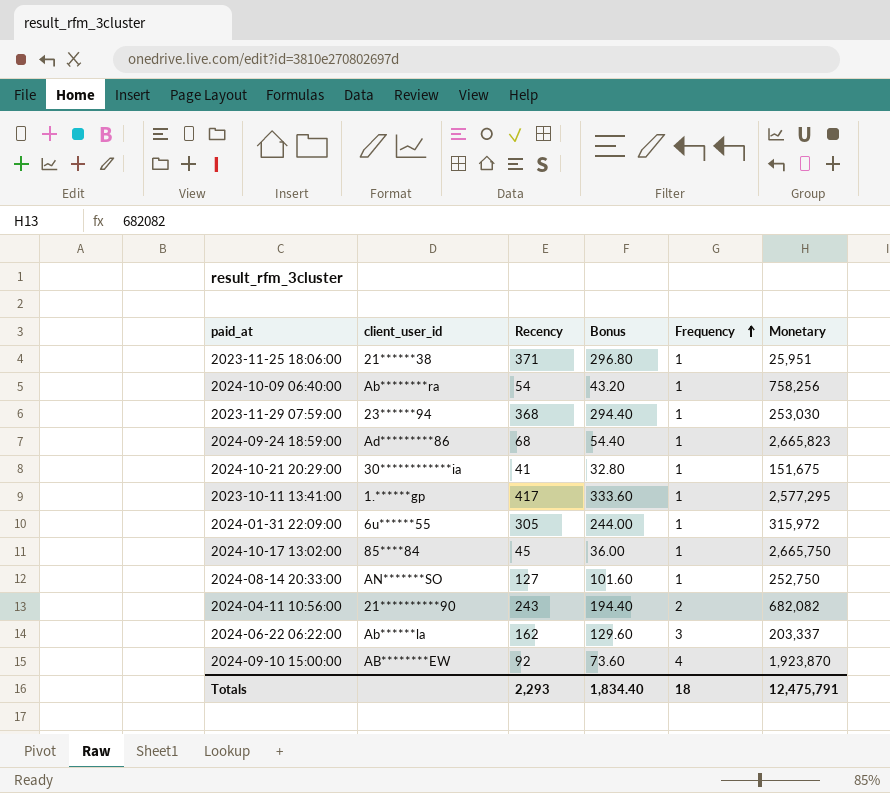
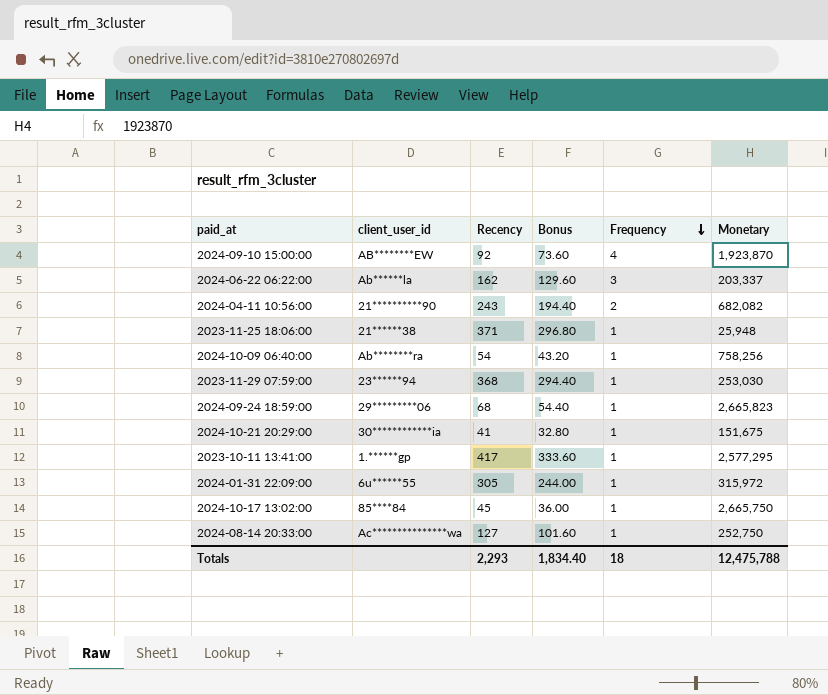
row order: Frequency ascending -> Frequency descending
2023-11-25 18:06:00 | Monetary: 25,951 -> 25,948
2024-09-24 18:59:00 | client_user_id: Ad*********86 -> 29*********06
2024-08-14 20:33:00 | client_user_id: AN*******SO -> Ac***************wa
Totals | Monetary: 12,475,791 -> 12,475,788

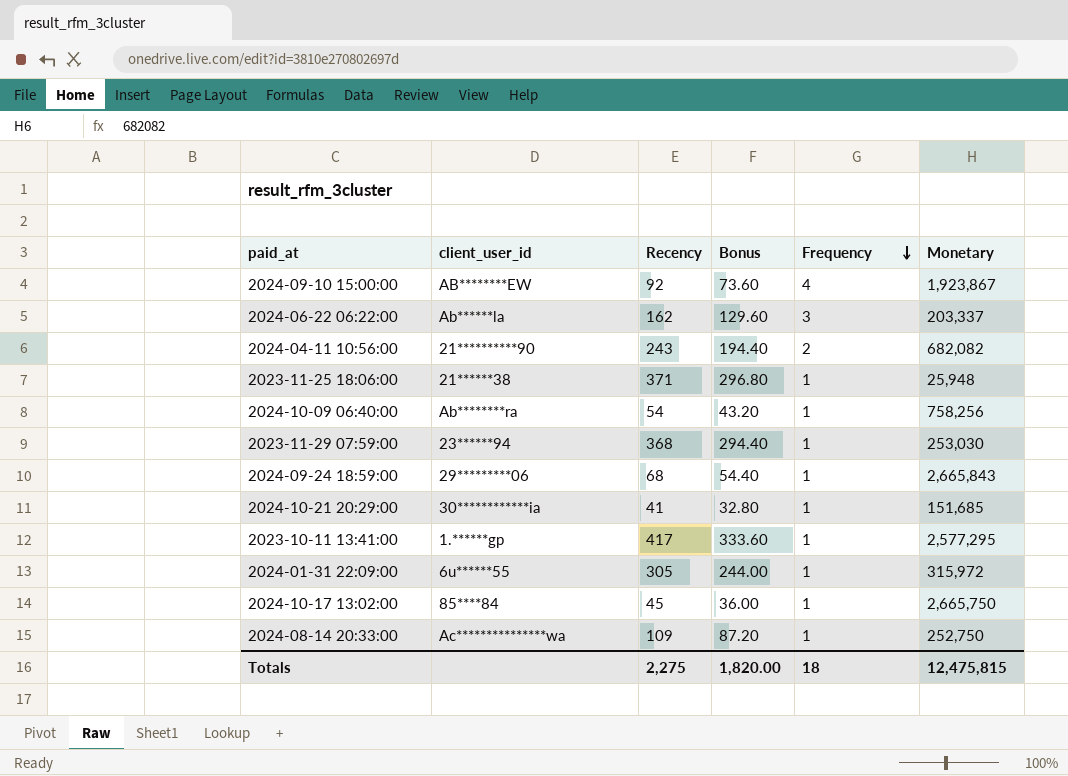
2024-09-10 15:00:00 | Monetary: 1,923,870 -> 1,923,867
2024-09-24 18:59:00 | Monetary: 2,665,823 -> 2,665,843
2024-10-21 20:29:00 | Monetary: 151,675 -> 151,685
2024-08-14 20:33:00 | Recency: 127 -> 109
2024-08-14 20:33:00 | Bonus: 101.60 -> 87.20
Totals | Recency: 2,293 -> 2,275
Totals | Bonus: 1,834.40 -> 1,820.00
Totals | Monetary: 12,475,788 -> 12,475,815

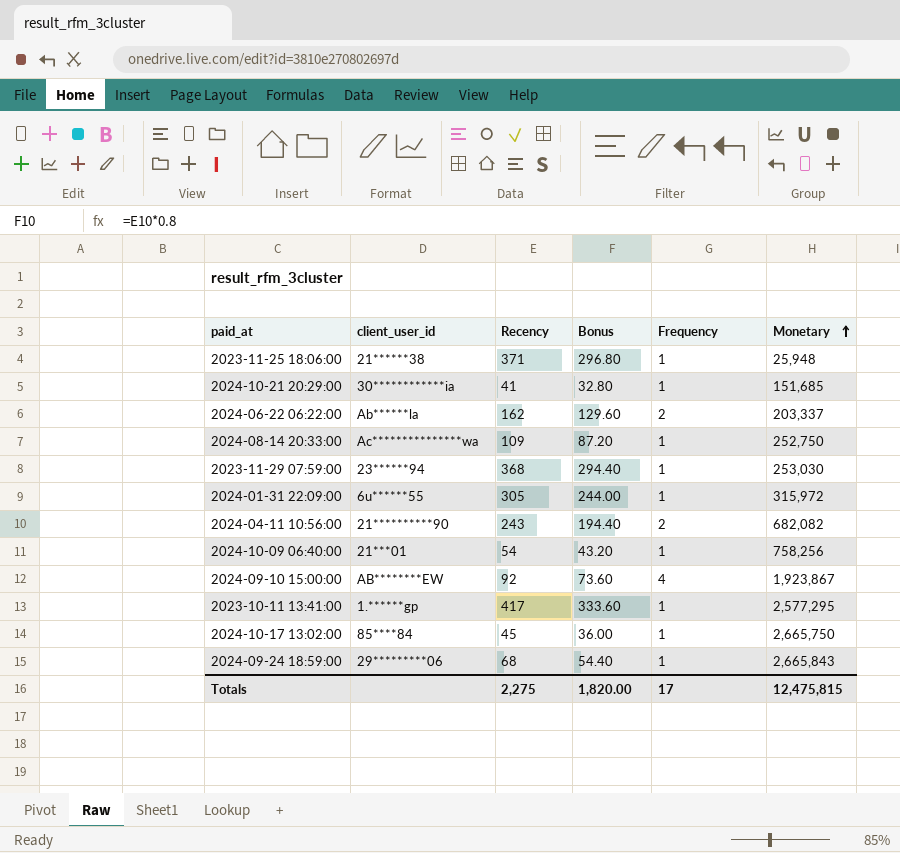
row order: Frequency descending -> Monetary ascending
2024-06-22 06:22:00 | Frequency: 3 -> 2
2024-10-09 06:40:00 | client_user_id: Ab********ra -> 21***01
Totals | Frequency: 18 -> 17

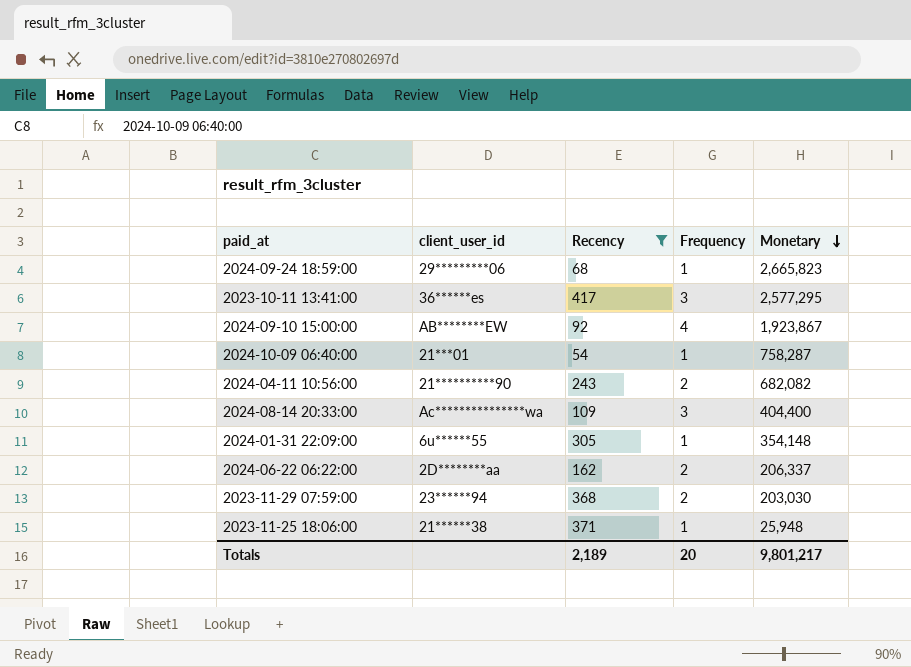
filter: none -> Recency >= 54
row order: Monetary ascending -> Monetary descending
column Bonus | formula: [Recency] * 0.8 -> none
2024-09-24 18:59:00 | Monetary: 2,665,843 -> 2,665,823
2023-10-11 13:41:00 | client_user_id: 1.******gp -> 36******es
2023-10-11 13:41:00 | Frequency: 1 -> 3
2024-10-09 06:40:00 | Monetary: 758,256 -> 758,287
2024-08-14 20:33:00 | Frequency: 1 -> 3
2024-08-14 20:33:00 | Monetary: 252,750 -> 404,400
2024-01-31 22:09:00 | Monetary: 315,972 -> 354,148
2024-06-22 06:22:00 | client_user_id: Ab******la -> 2D********aa
2024-06-22 06:22:00 | Monetary: 203,337 -> 206,337
2023-11-29 07:59:00 | Frequency: 1 -> 2
2023-11-29 07:59:00 | Monetary: 253,030 -> 203,030
Totals | Recency: 2,275 -> 2,189
Totals | Frequency: 17 -> 20
Totals | Monetary: 12,475,815 -> 9,801,217

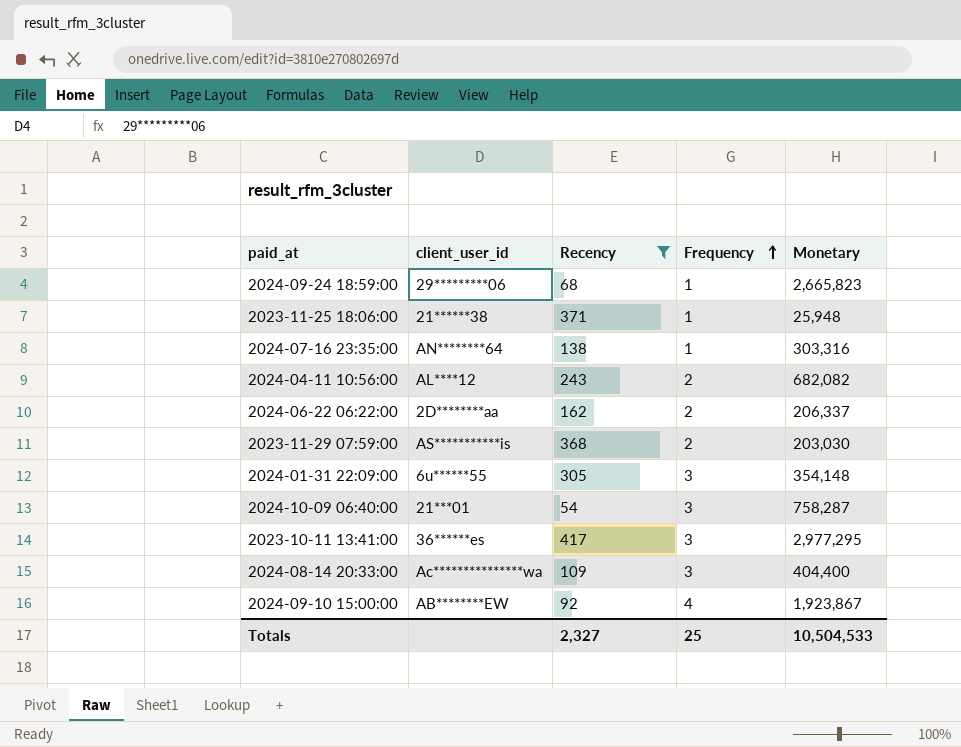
row order: Monetary descending -> Frequency ascending
row 2024-07-16 23:35:00: none -> AN********64 | 138 | 1 | 303,316
2024-04-11 10:56:00 | client_user_id: 21**********90 -> AL****12
2023-11-29 07:59:00 | client_user_id: 23******94 -> AS***********is
2024-01-31 22:09:00 | Frequency: 1 -> 3
2024-10-09 06:40:00 | Frequency: 1 -> 3
2023-10-11 13:41:00 | Monetary: 2,577,295 -> 2,977,295
Totals | Recency: 2,189 -> 2,327
Totals | Frequency: 20 -> 25
Totals | Monetary: 9,801,217 -> 10,504,533

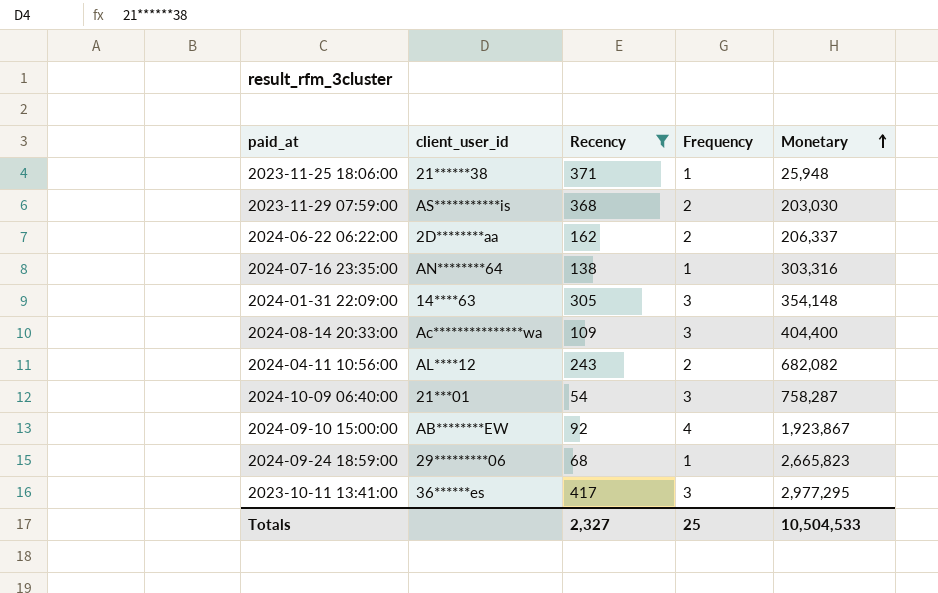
row order: Frequency ascending -> Monetary ascending
2024-01-31 22:09:00 | client_user_id: 6u******55 -> 14****63

